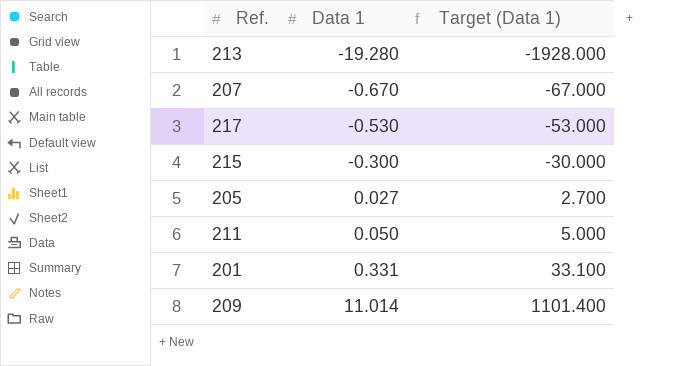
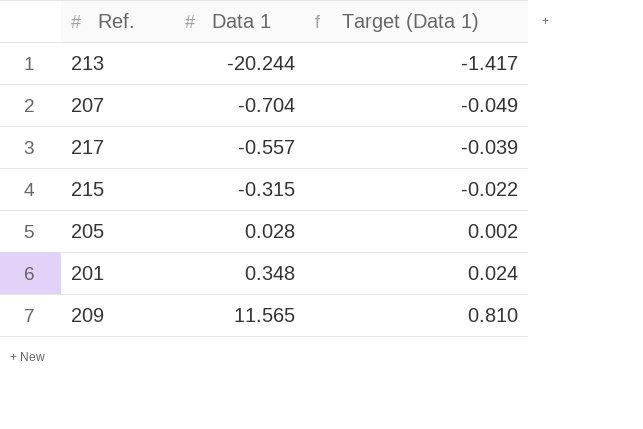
column Target (Data 1) | formula: [Data 1] * 100 -> [Data 1] * 0.07
row 211: 0.050 | 5.000 -> none
213 | Data 1: -19.280 -> -20.244
207 | Data 1: -0.670 -> -0.704
217 | Data 1: -0.530 -> -0.557
215 | Data 1: -0.300 -> -0.315
205 | Data 1: 0.027 -> 0.028
201 | Data 1: 0.331 -> 0.348
209 | Data 1: 11.014 -> 11.565

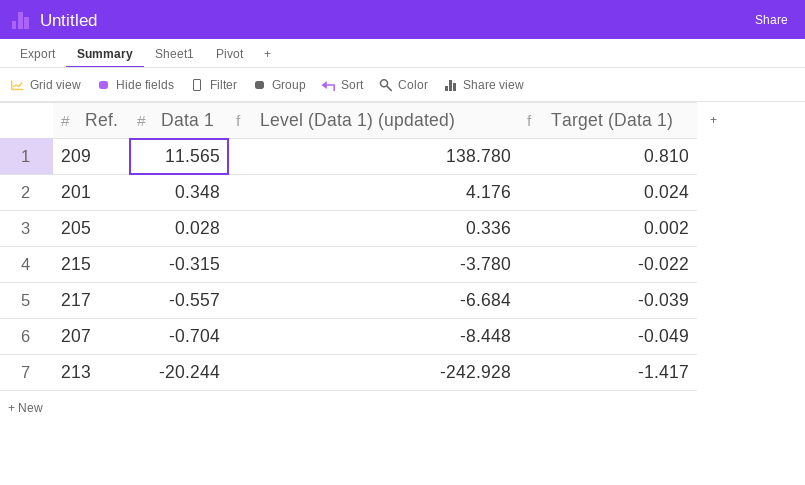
row order: Data 1 ascending -> Data 1 descending
column Level (Data 1) (updated) | formula: none -> [Data 1] * 12

